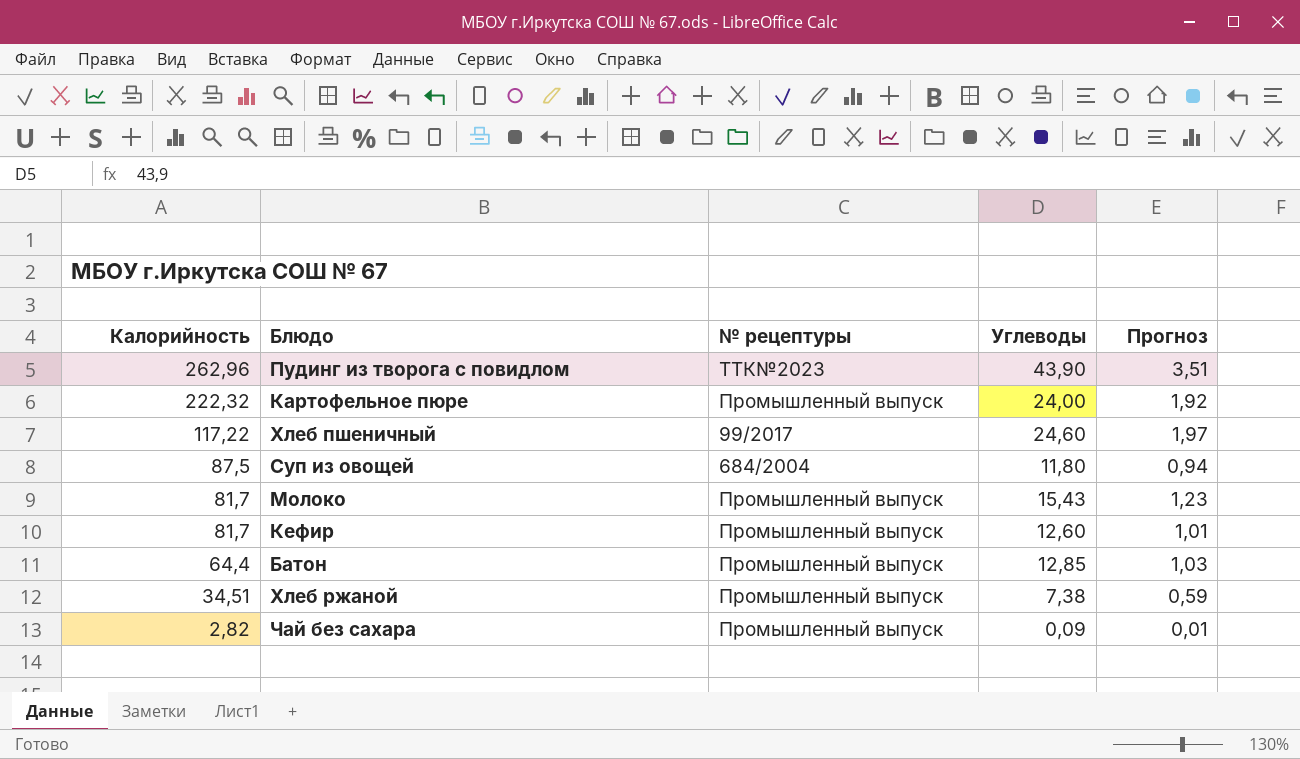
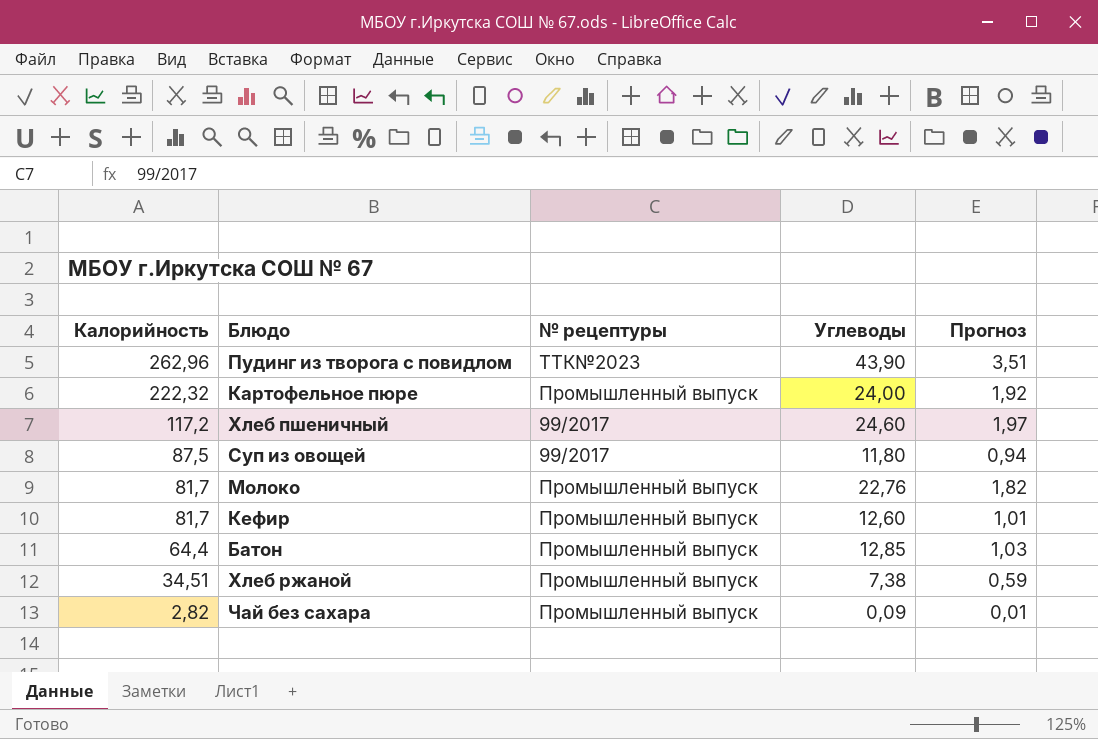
Хлеб пшеничный | Калорийность: 117,22 -> 117,2
Суп из овощей | № рецептуры: 684/2004 -> 99/2017
Молоко | Углеводы: 15,43 -> 22,76
Молоко | Прогноз: 1,23 -> 1,82

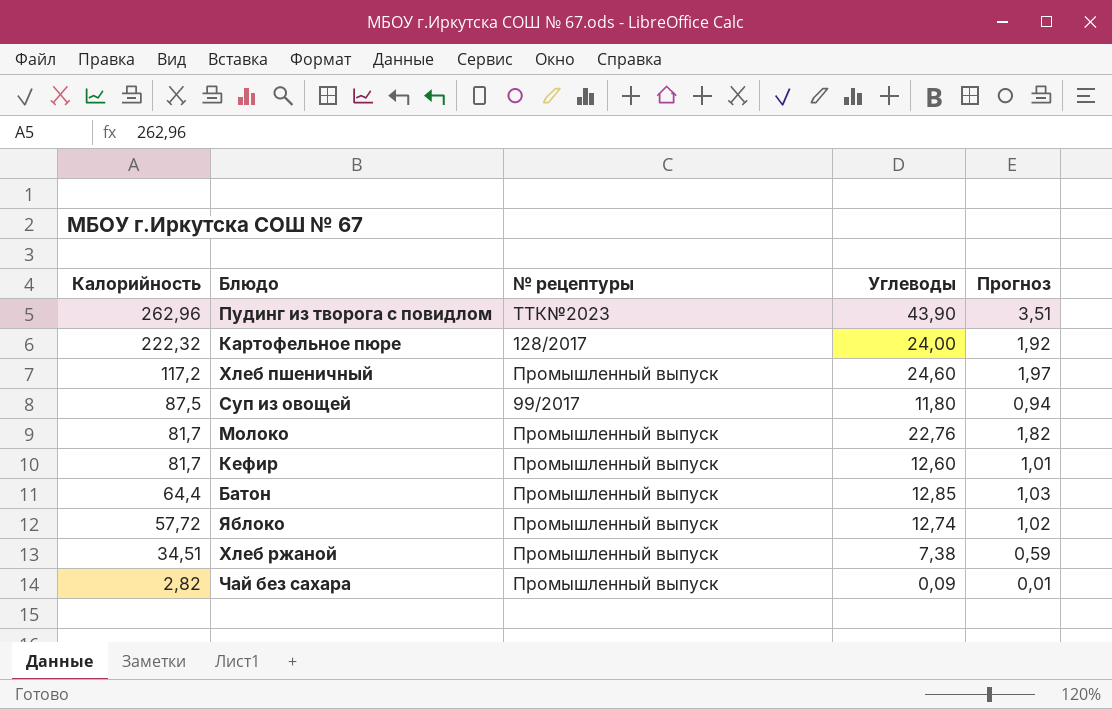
Картофельное пюре | № рецептуры: Промышленный выпуск -> 128/2017
Хлеб пшеничный | № рецептуры: 99/2017 -> Промышленный выпуск
row Яблоко: none -> 57,72 | Промышленный выпуск | 12,74 | 1,02

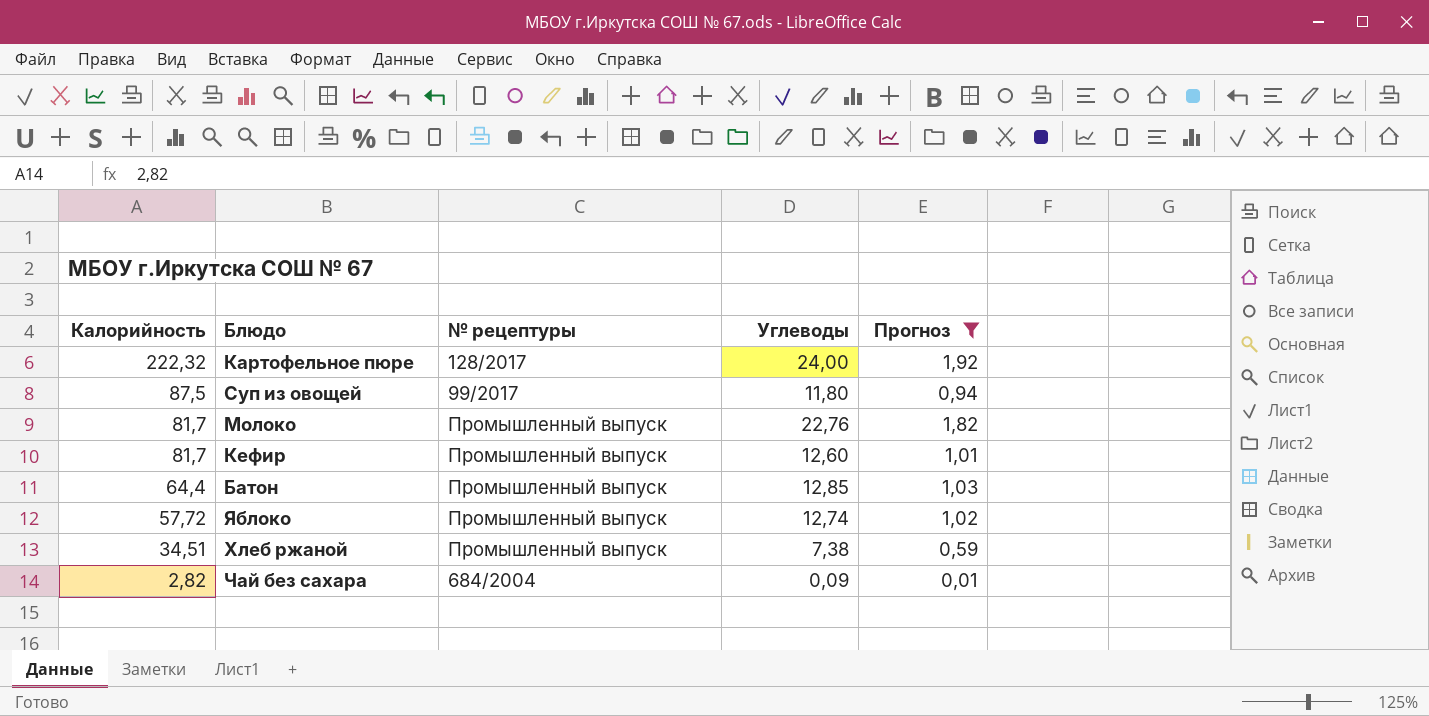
filter: none -> Прогноз <= 1,92
Чай без сахара | № рецептуры: Промышленный выпуск -> 684/2004

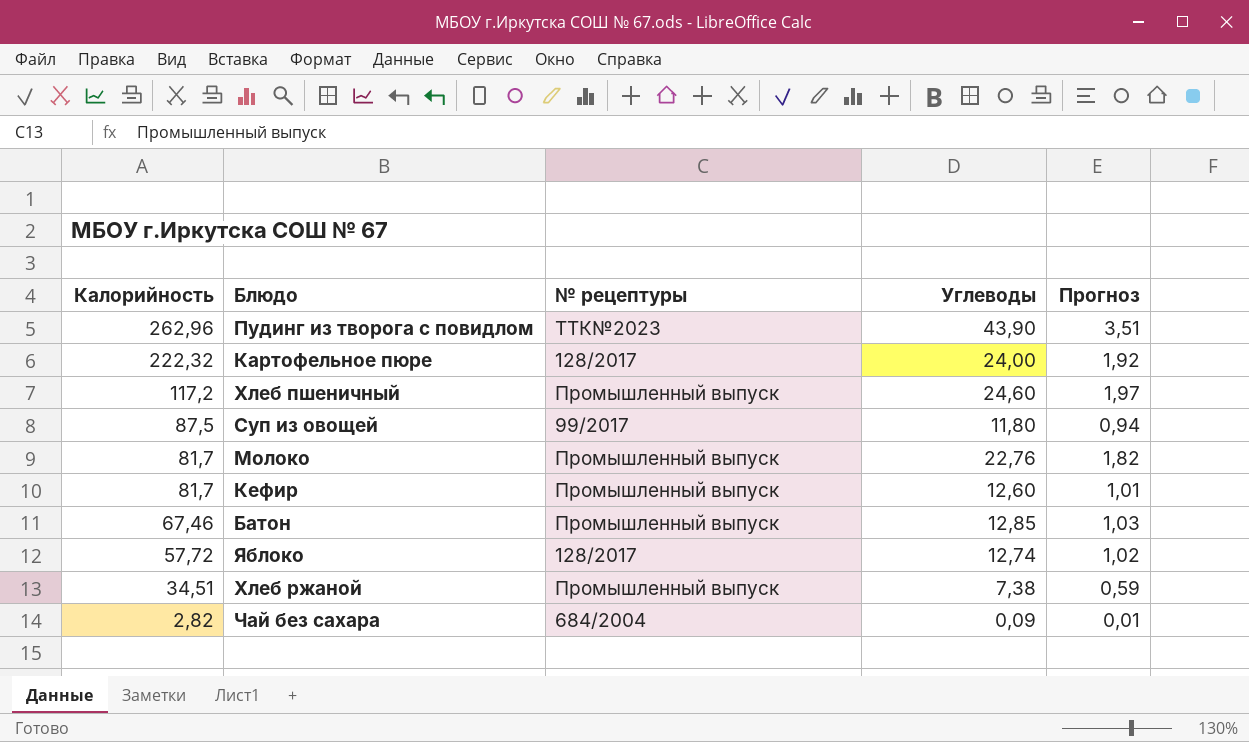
filter: Прогноз <= 1,92 -> none
Батон | Калорийность: 64,4 -> 67,46
Яблоко | № рецептуры: Промышленный выпуск -> 128/2017

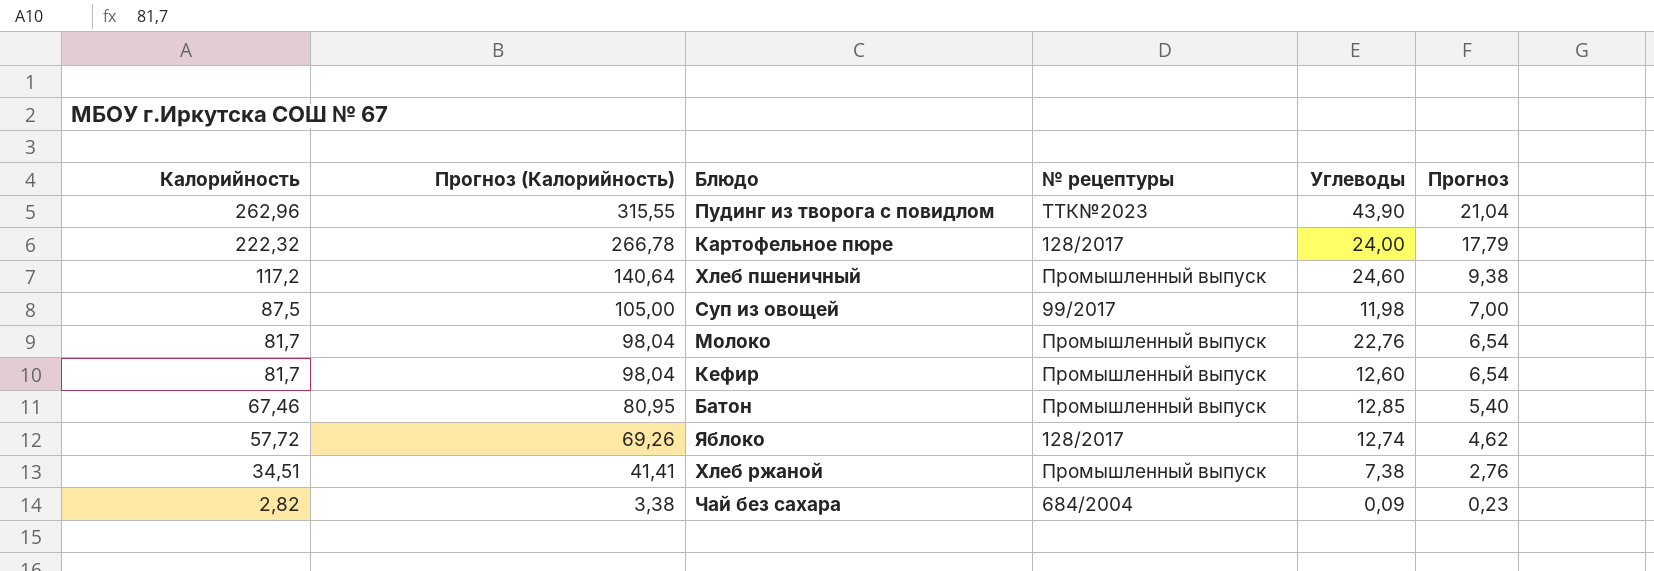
column Прогноз (Калорийность) | formula: none -> [Калорийность] * 1,2
column Прогноз | formula: [Углеводы] * 0,08 -> [Калорийность] * 0,08
Суп из овощей | Углеводы: 11,80 -> 11,98

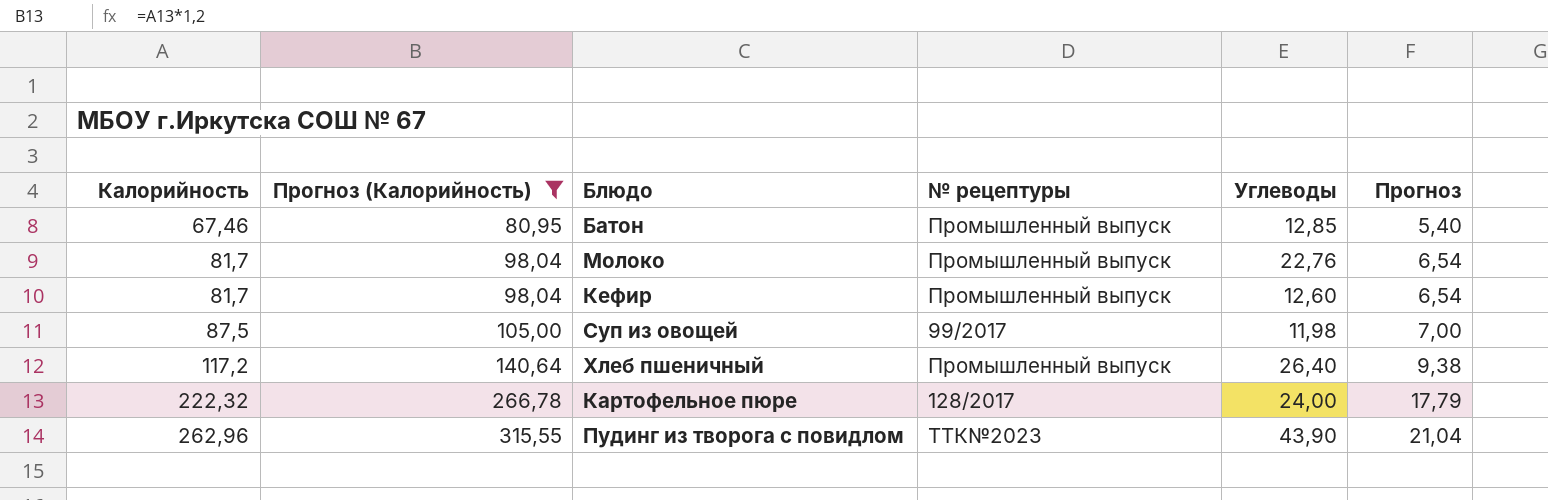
filter: none -> Прогноз (Калорийность) >= 80,95
row order: Калорийность descending -> Калорийность ascending
Хлеб пшеничный | Углеводы: 24,60 -> 26,40

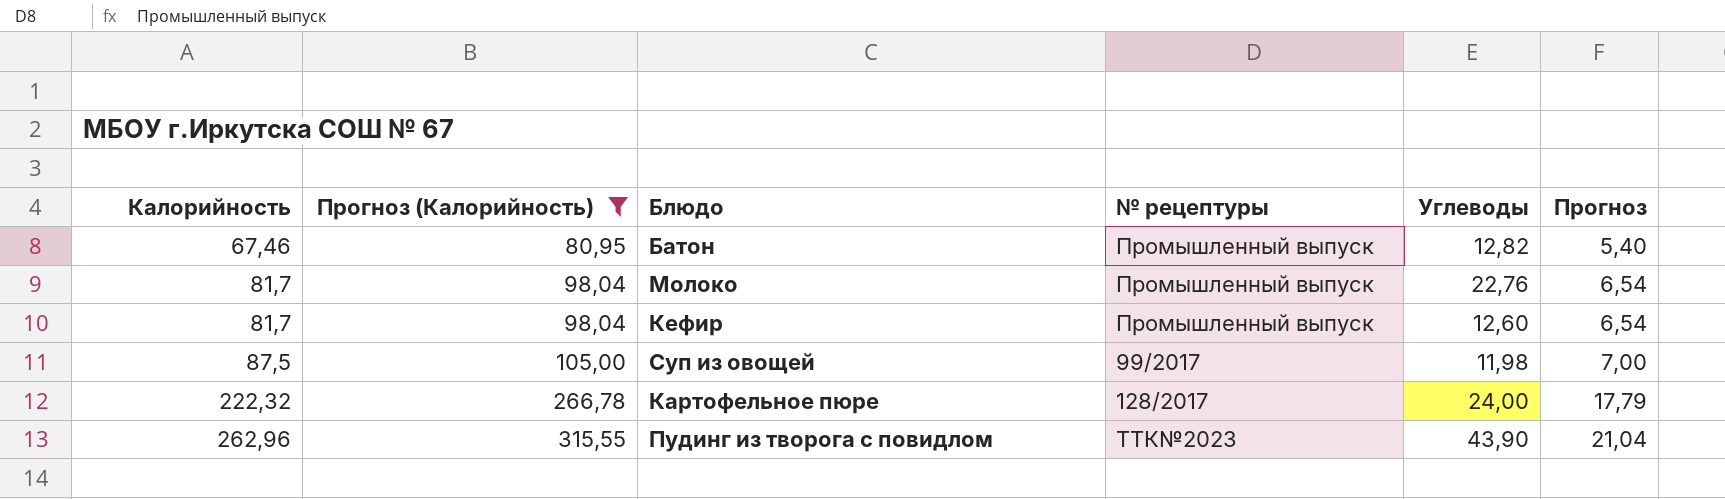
row Хлеб пшеничный: 117,2 | 140,64 | Промышленный выпуск | 26,40 | 9,38 -> none
Батон | Углеводы: 12,85 -> 12,82

